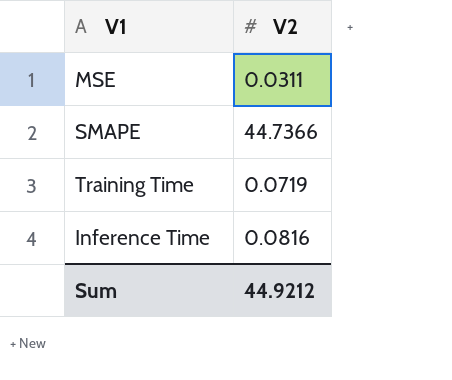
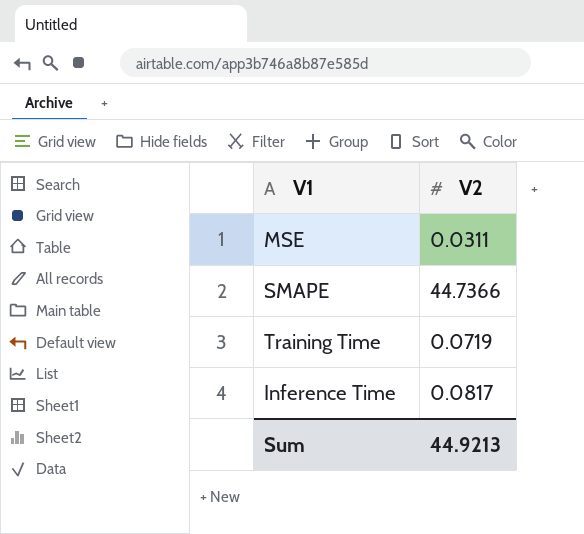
Inference Time | V2: 0.0816 -> 0.0817
Sum | V2: 44.9212 -> 44.9213

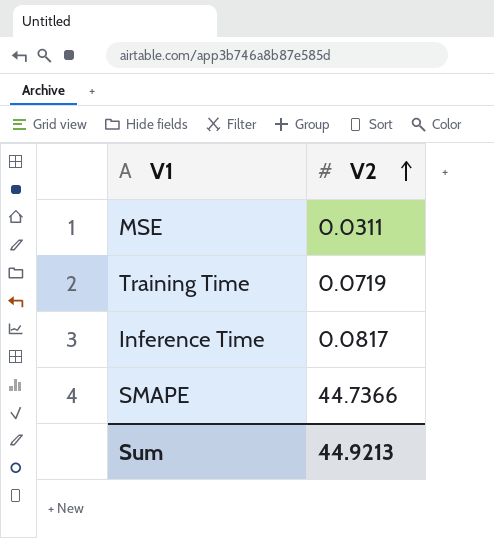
row order: none -> V2 ascending

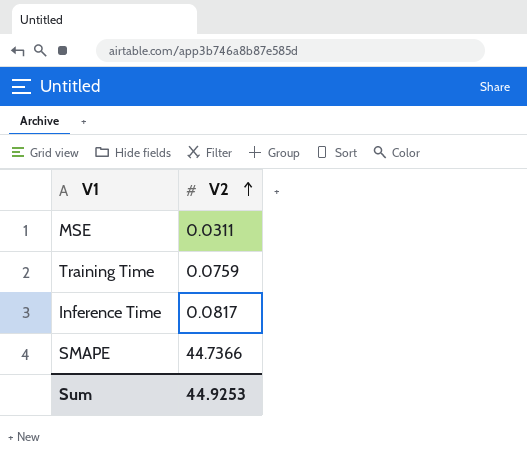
Training Time | V2: 0.0719 -> 0.0759
Sum | V2: 44.9213 -> 44.9253

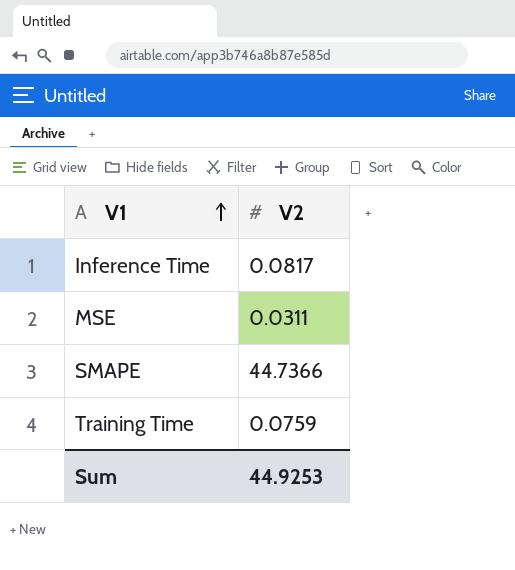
row order: V2 ascending -> V1 ascending

